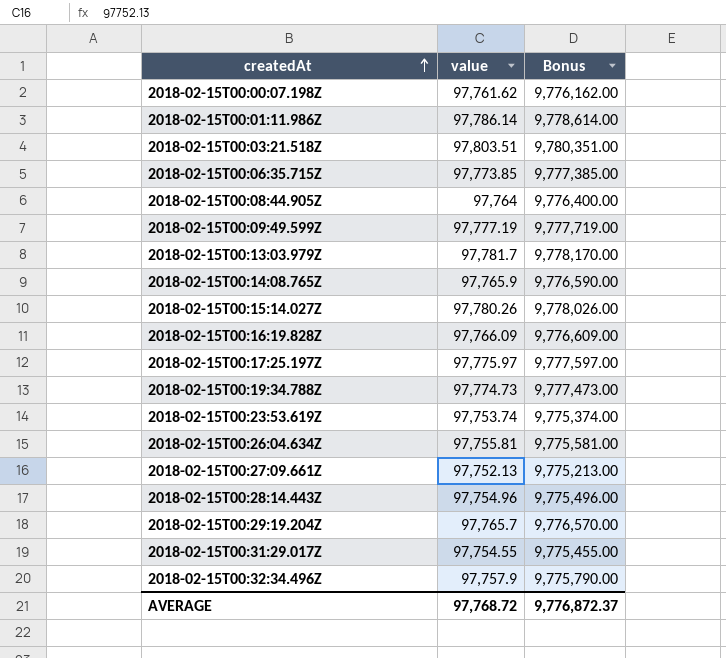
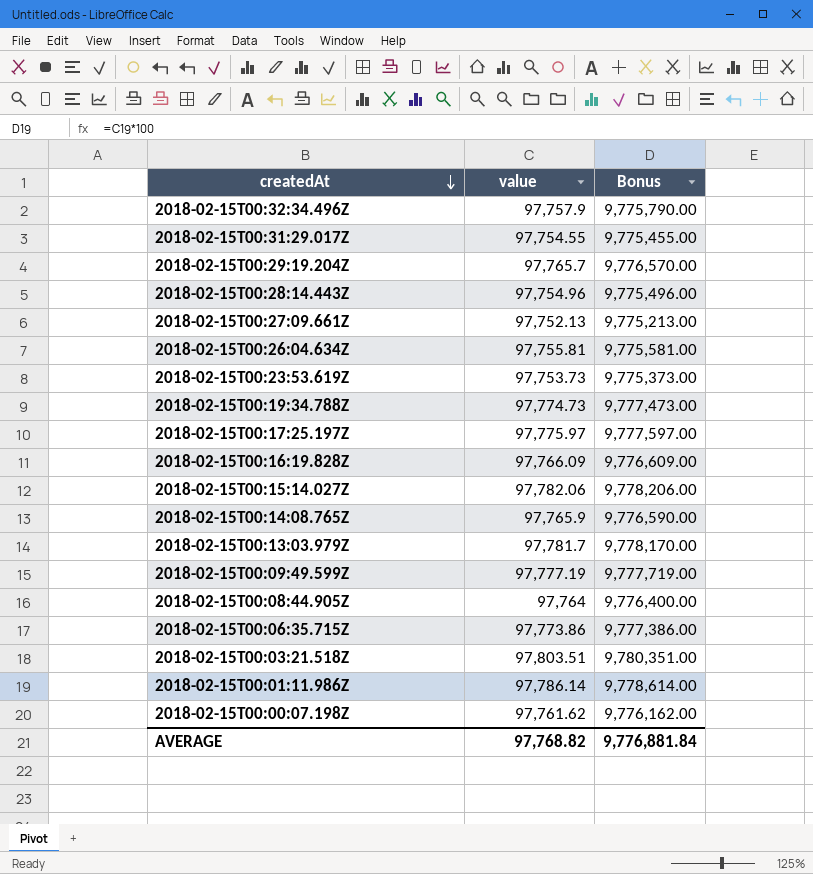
row order: createdAt ascending -> createdAt descending
2018-02-15T00:23:53.619Z | value: 97,753.74 -> 97,753.73
2018-02-15T00:23:53.619Z | Bonus: 9,775,374.00 -> 9,775,373.00
2018-02-15T00:15:14.027Z | value: 97,780.26 -> 97,782.06
2018-02-15T00:15:14.027Z | Bonus: 9,778,026.00 -> 9,778,206.00
2018-02-15T00:06:35.715Z | value: 97,773.85 -> 97,773.86
2018-02-15T00:06:35.715Z | Bonus: 9,777,385.00 -> 9,777,386.00
AVERAGE | value: 97,768.72 -> 97,768.82
AVERAGE | Bonus: 9,776,872.37 -> 9,776,881.84

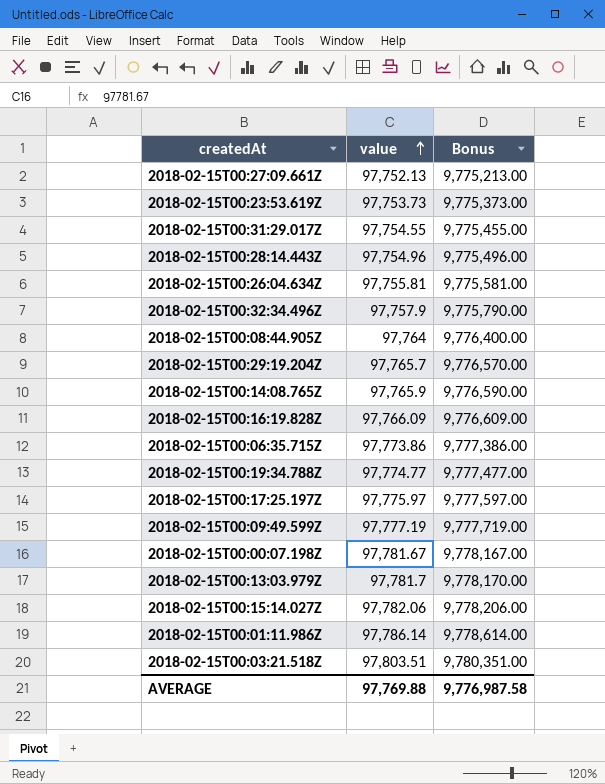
row order: createdAt descending -> value ascending
2018-02-15T00:19:34.788Z | value: 97,774.73 -> 97,774.77
2018-02-15T00:19:34.788Z | Bonus: 9,777,473.00 -> 9,777,477.00
2018-02-15T00:00:07.198Z | value: 97,761.62 -> 97,781.67
2018-02-15T00:00:07.198Z | Bonus: 9,776,162.00 -> 9,778,167.00
AVERAGE | value: 97,768.82 -> 97,769.88
AVERAGE | Bonus: 9,776,881.84 -> 9,776,987.58

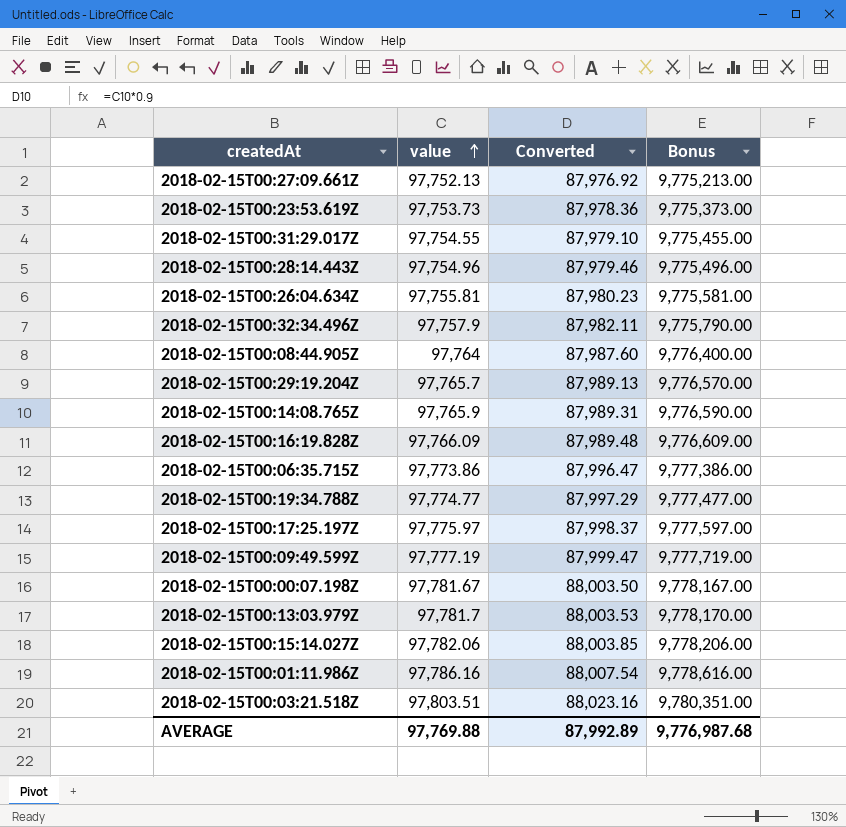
column Converted | formula: none -> [value] * 0.9
2018-02-15T00:01:11.986Z | value: 97,786.14 -> 97,786.16
2018-02-15T00:01:11.986Z | Bonus: 9,778,614.00 -> 9,778,616.00
AVERAGE | Bonus: 9,776,987.58 -> 9,776,987.68

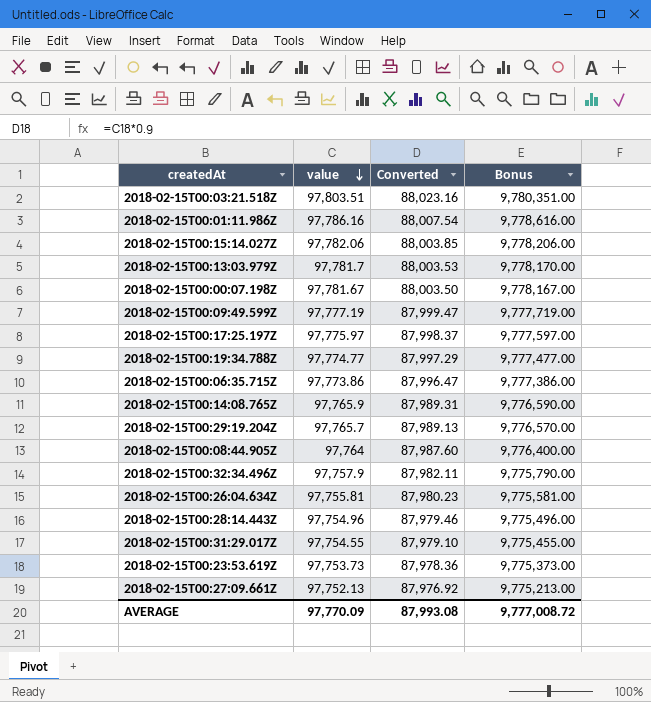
row order: value ascending -> value descending
row 2018-02-15T00:16:19.828Z: 97,766.09 | 87,989.48 | 9,776,609.00 -> none
AVERAGE | value: 97,769.88 -> 97,770.09
AVERAGE | Converted: 87,992.89 -> 87,993.08
AVERAGE | Bonus: 9,776,987.68 -> 9,777,008.72

